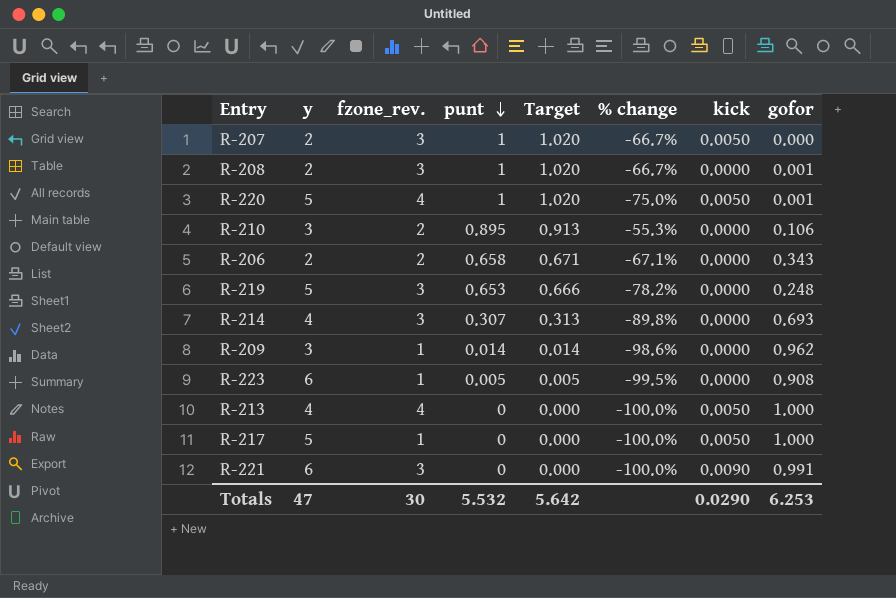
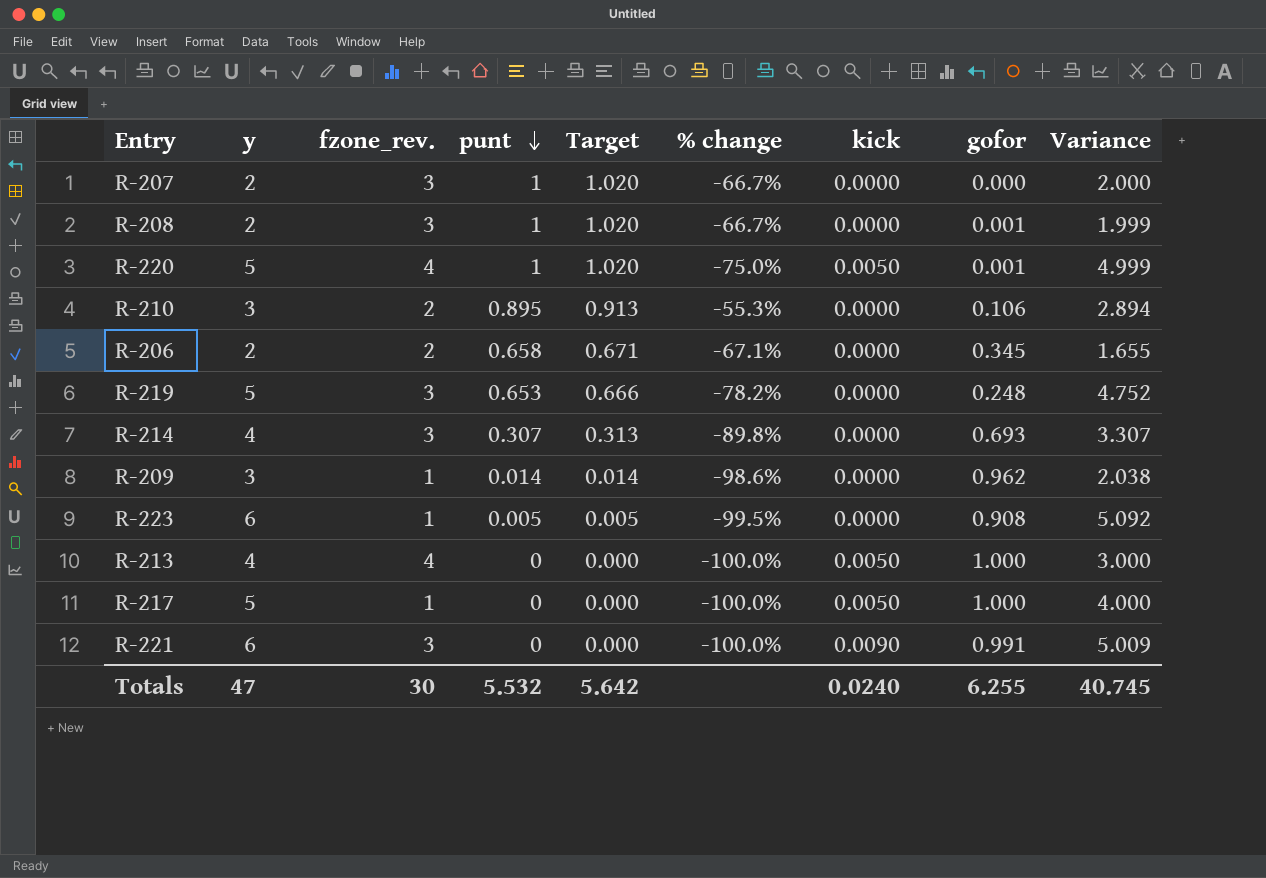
column Variance | formula: none -> [y] - [gofor]
R-207 | kick: 0.0050 -> 0.0000
R-206 | gofor: 0.343 -> 0.345
Totals | kick: 0.0290 -> 0.0240
Totals | gofor: 6.253 -> 6.255

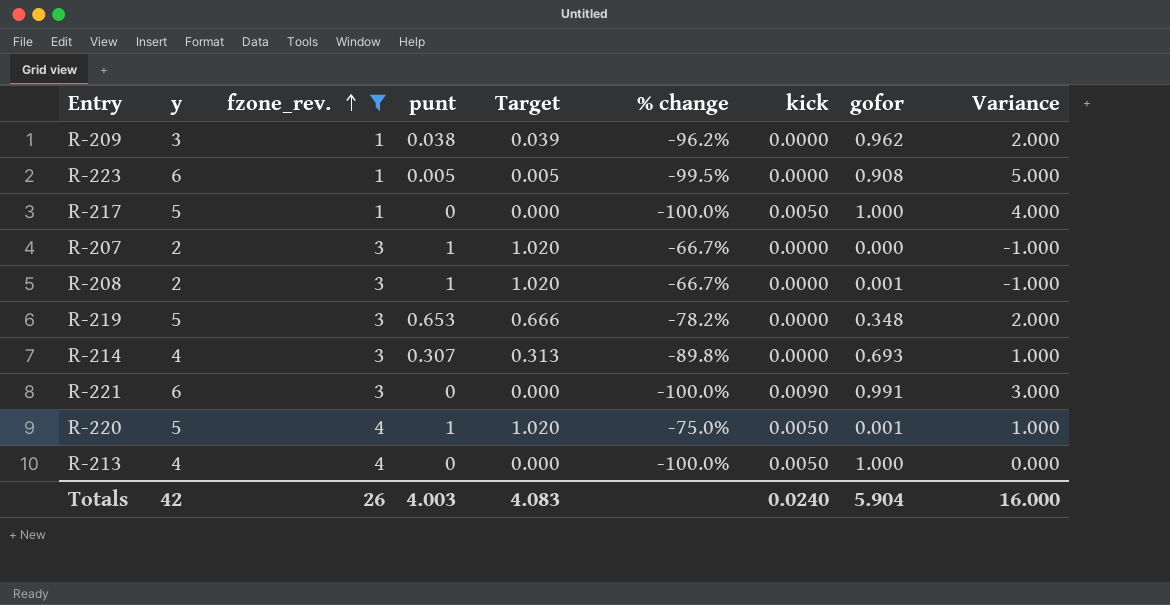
filter: none -> fzone_rev. != 2
row order: punt descending -> fzone_rev. ascending
column Variance | formula: [y] - [gofor] -> [y] - [fzone_rev.]
R-209 | punt: 0.014 -> 0.038
R-209 | Target: 0.014 -> 0.039
R-209 | % change: -98.6% -> -96.2%
R-219 | gofor: 0.248 -> 0.348
Totals | y: 47 -> 42
Totals | fzone_rev.: 30 -> 26
Totals | punt: 5.532 -> 4.003
Totals | Target: 5.642 -> 4.083
Totals | gofor: 6.255 -> 5.904
Totals | Variance: 40.745 -> 16.000

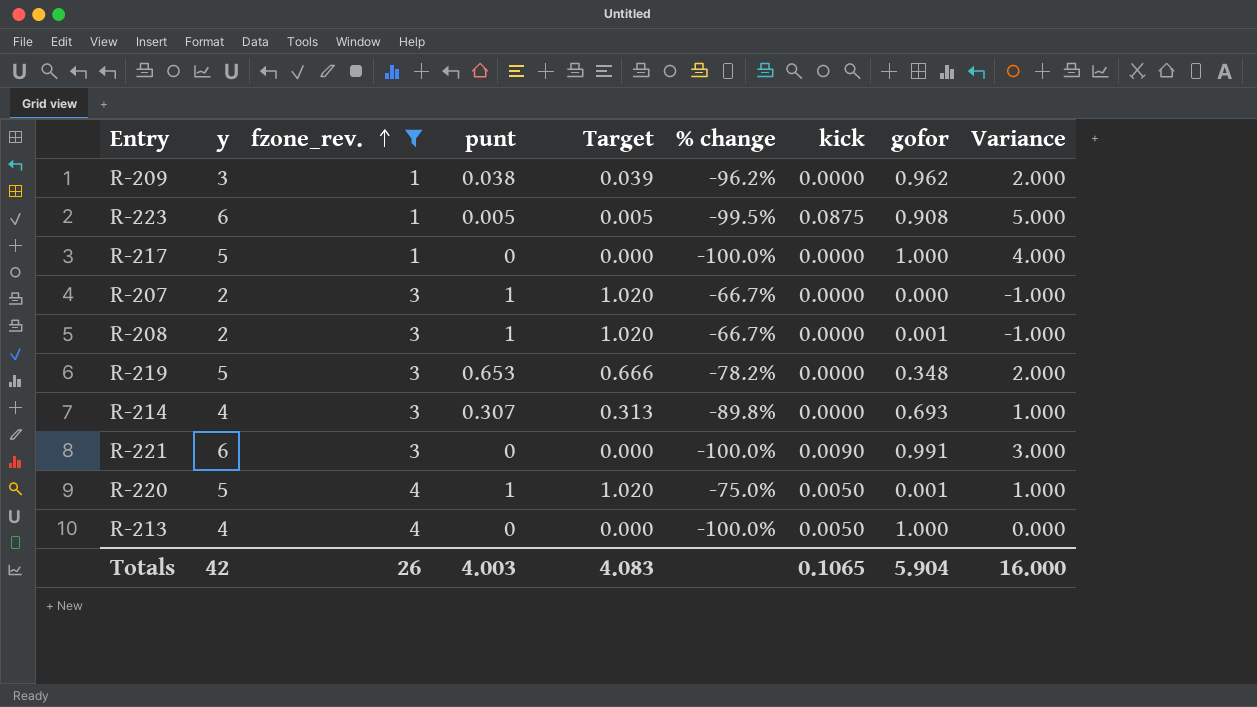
R-223 | kick: 0.0000 -> 0.0875
R-217 | kick: 0.0050 -> 0.0000
Totals | kick: 0.0240 -> 0.1065

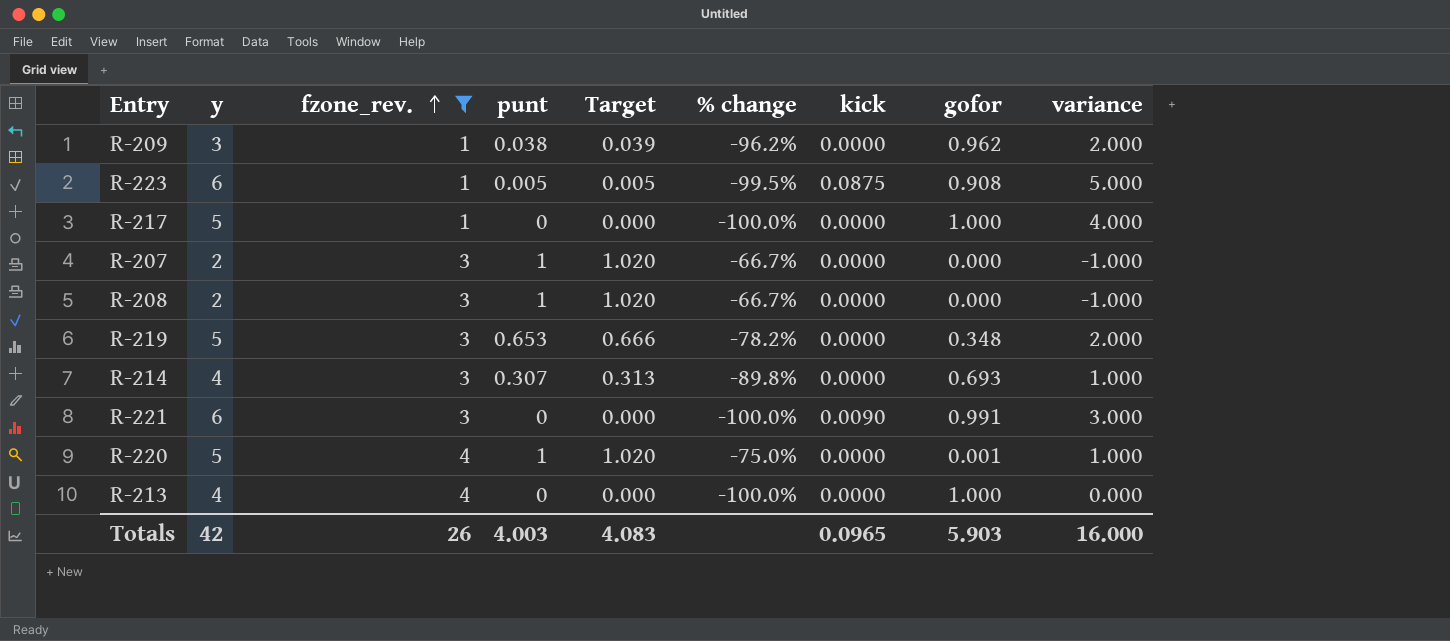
column name: Variance -> variance
R-208 | gofor: 0.001 -> 0.000
R-220 | kick: 0.0050 -> 0.0000
R-213 | kick: 0.0050 -> 0.0000
Totals | kick: 0.1065 -> 0.0965
Totals | gofor: 5.904 -> 5.903

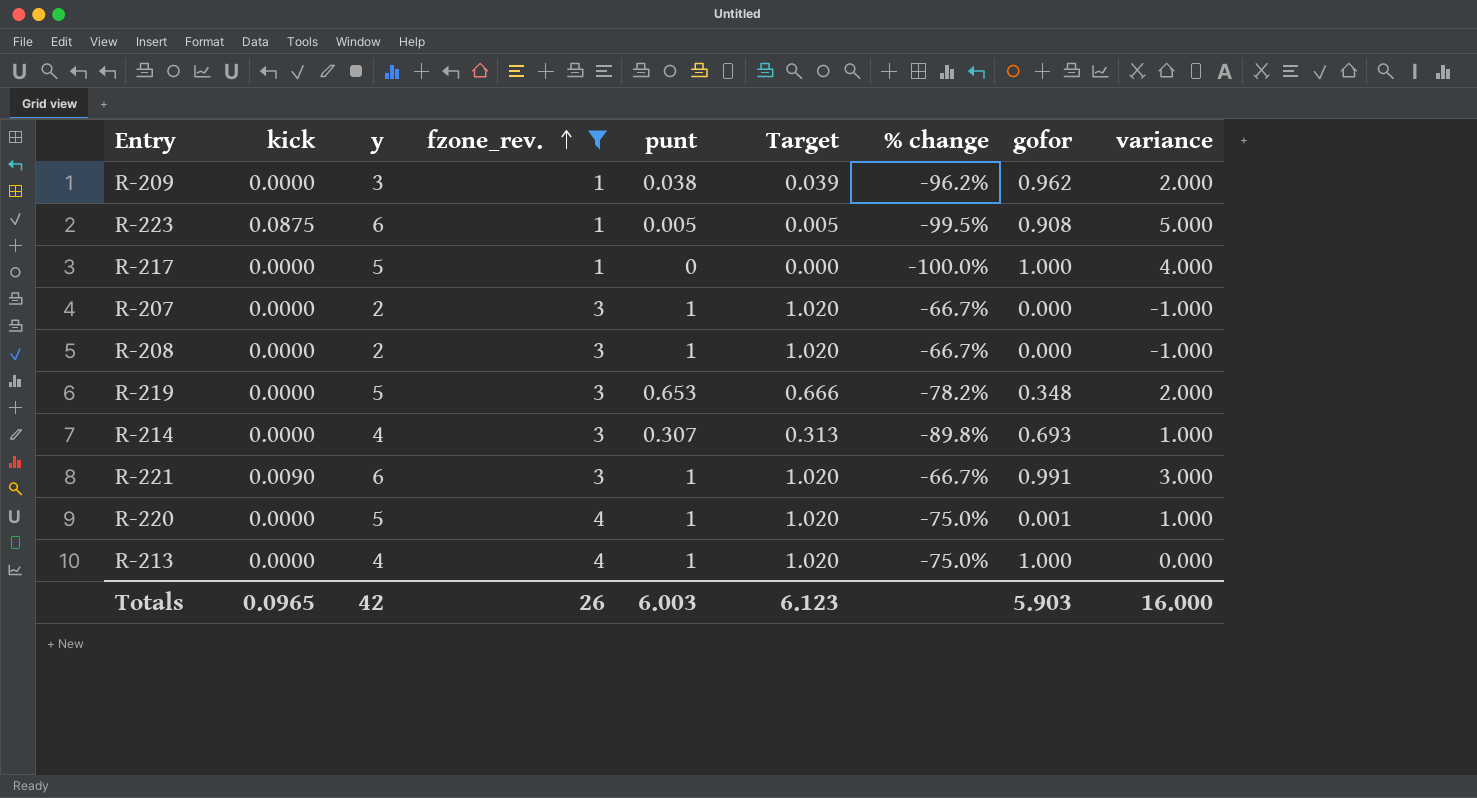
column kick | position: 7 -> 2
R-221 | punt: 0 -> 1
R-221 | Target: 0.000 -> 1.020
R-221 | % change: -100.0% -> -66.7%
R-213 | punt: 0 -> 1
R-213 | Target: 0.000 -> 1.020
R-213 | % change: -100.0% -> -75.0%
Totals | punt: 4.003 -> 6.003
Totals | Target: 4.083 -> 6.123

